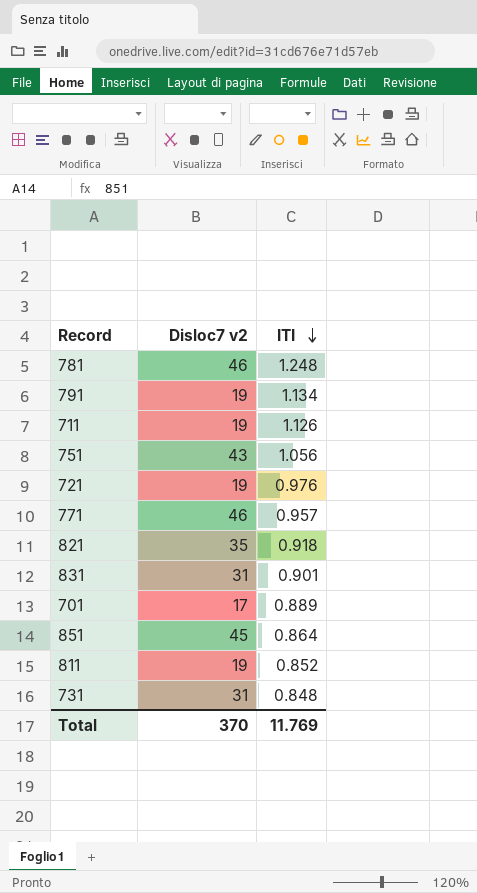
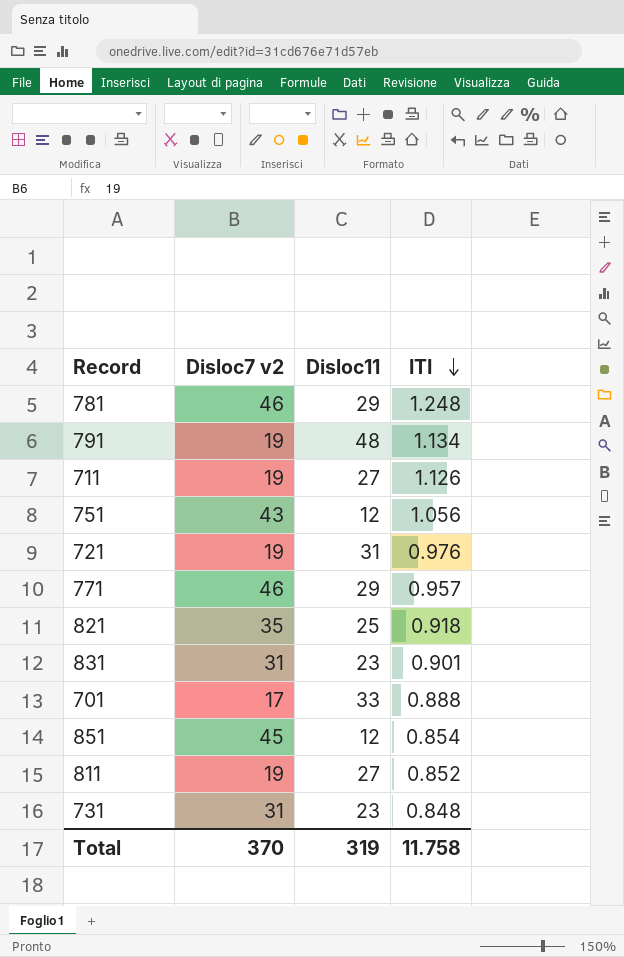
column Disloc11 | position: none -> 3
701 | ITI: 0.889 -> 0.888
851 | ITI: 0.864 -> 0.854
Total | ITI: 11.769 -> 11.758

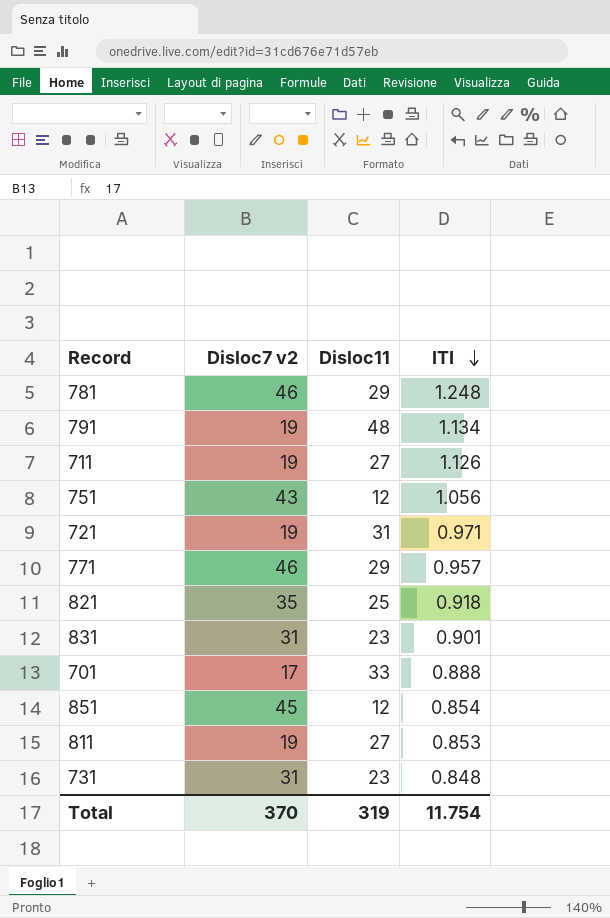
721 | ITI: 0.976 -> 0.971
811 | ITI: 0.852 -> 0.853
Total | ITI: 11.758 -> 11.754

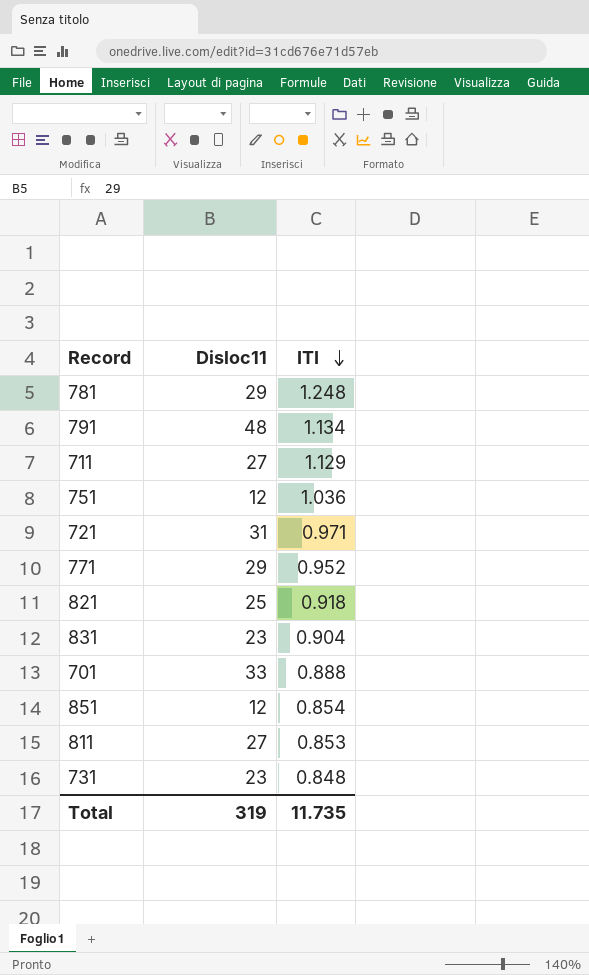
column Disloc7 v2 | position: 2 -> none
711 | ITI: 1.126 -> 1.129
751 | ITI: 1.056 -> 1.036
771 | ITI: 0.957 -> 0.952
831 | ITI: 0.901 -> 0.904
Total | ITI: 11.754 -> 11.735

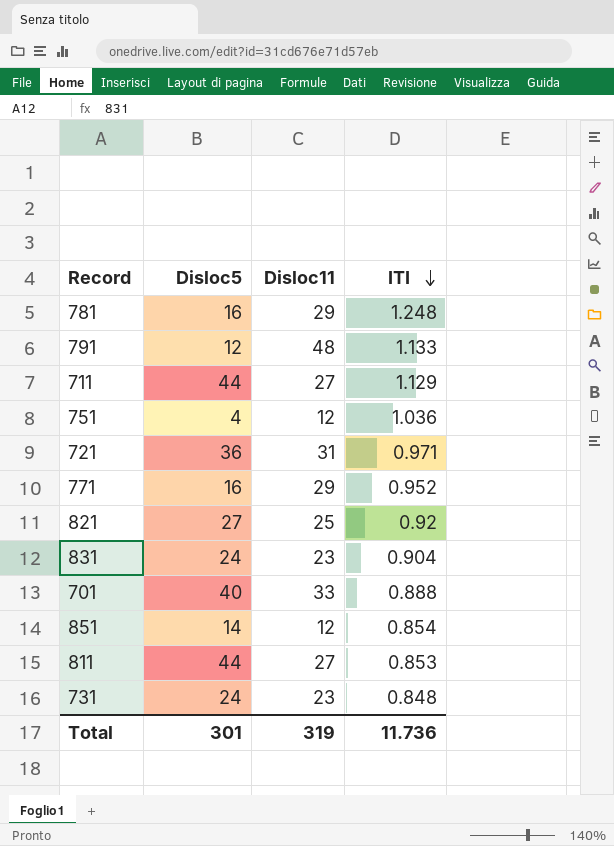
column Disloc5 | position: none -> 2
791 | ITI: 1.134 -> 1.133
821 | ITI: 0.918 -> 0.92
Total | ITI: 11.735 -> 11.736

